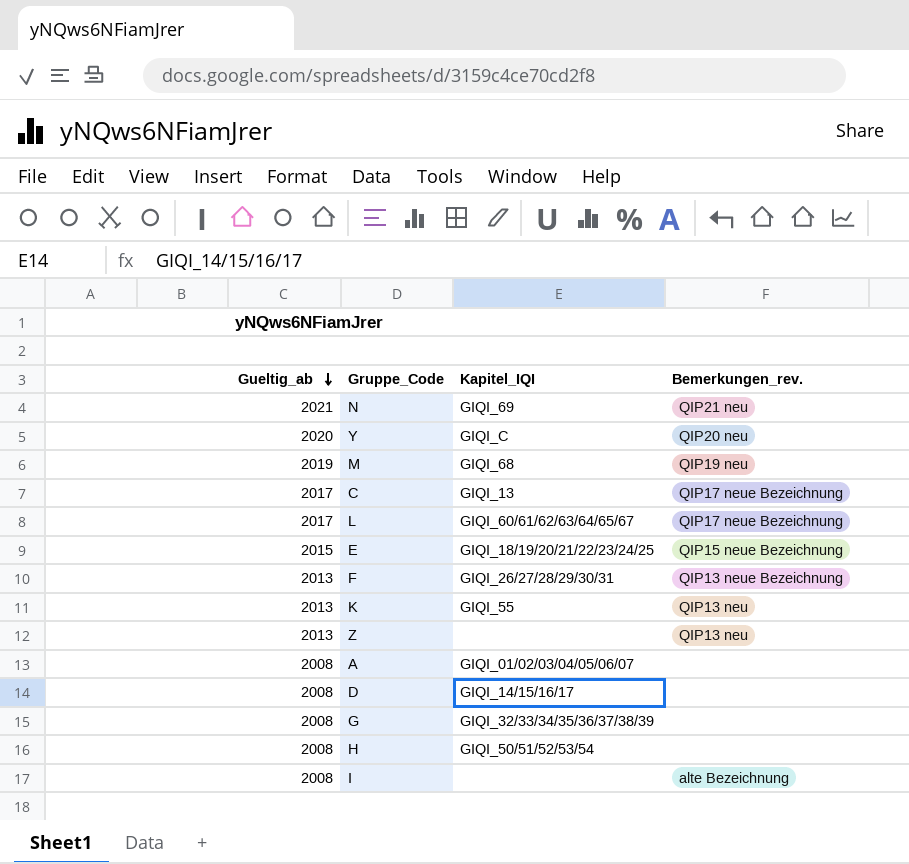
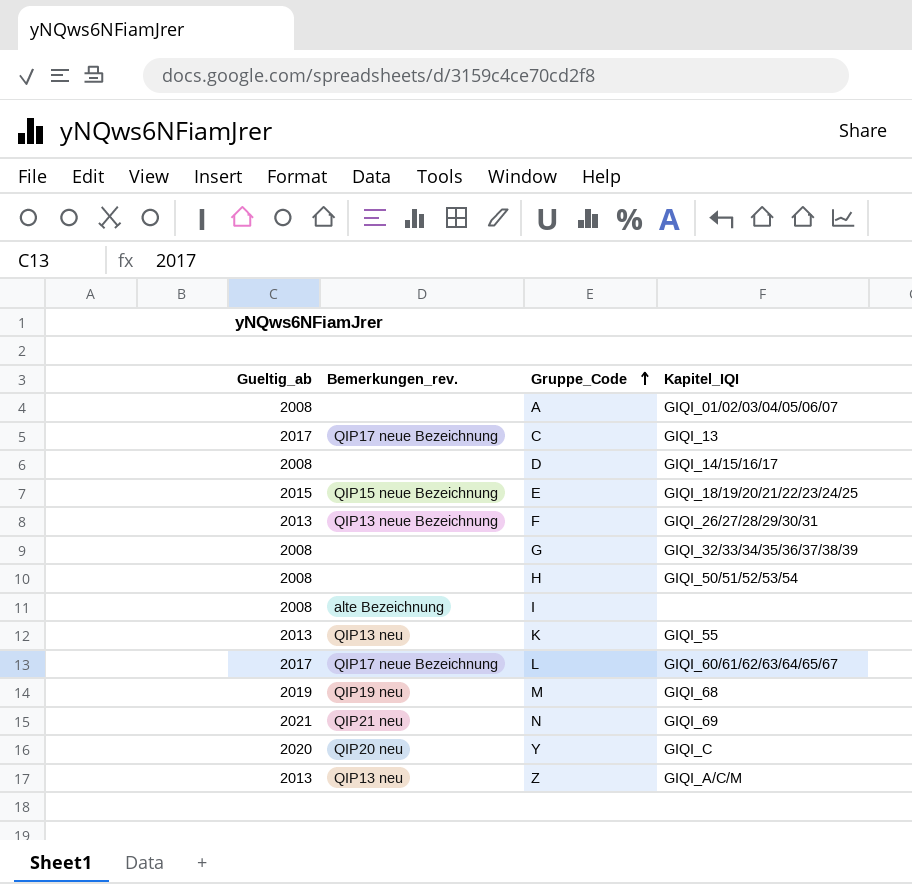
row order: Gueltig_ab descending -> Gruppe_Code ascending
column Bemerkungen_rev. | position: 4 -> 2
Z | Kapitel_IQI: none -> GIQI_A/C/M

